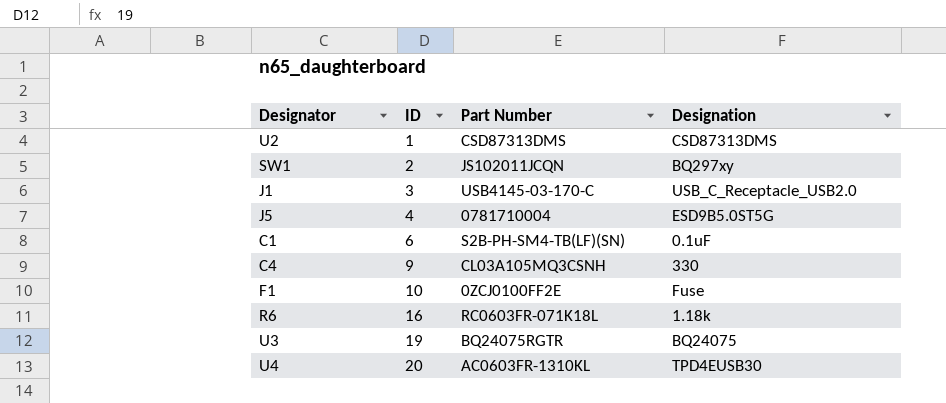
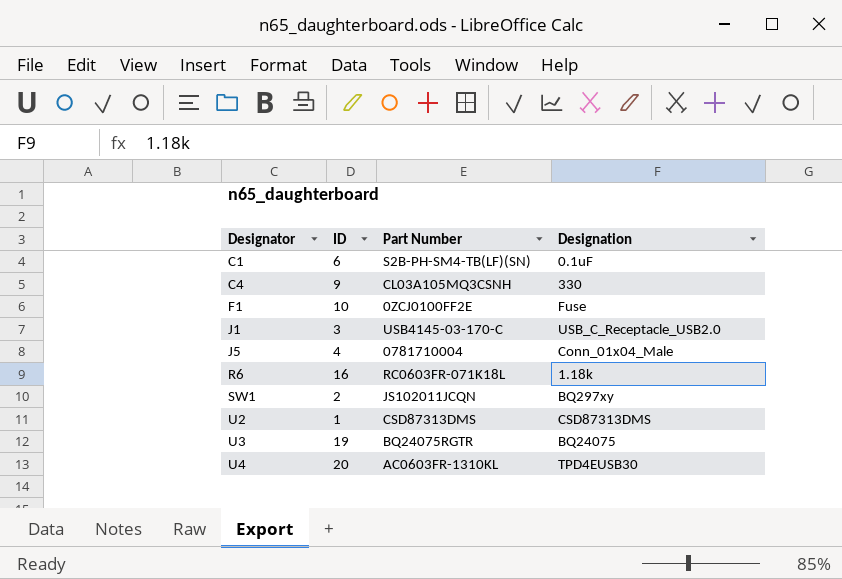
row order: ID ascending -> Designator ascending
J5 | Designation: ESD9B5.0ST5G -> Conn_01x04_Male

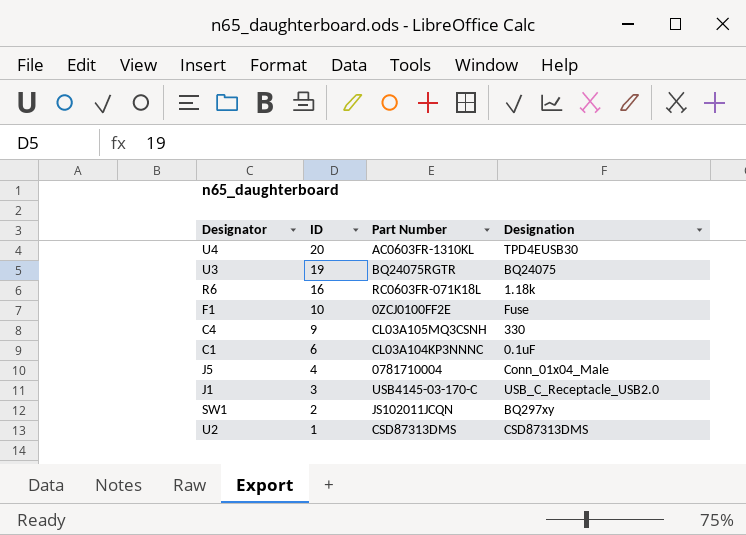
row order: Designator ascending -> ID descending
C1 | Part Number: S2B-PH-SM4-TB(LF)(SN) -> CL03A104KP3NNNC

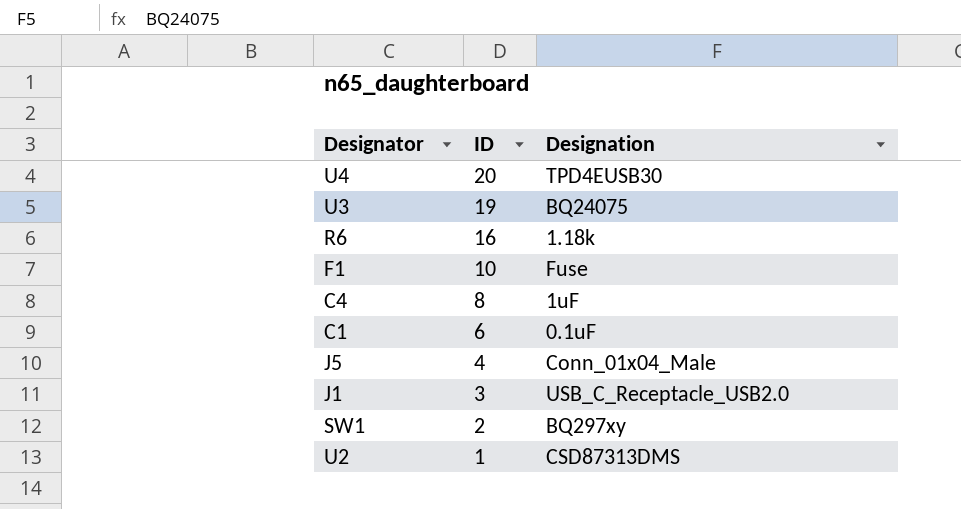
column Part Number | position: 3 -> none
C4 | ID: 9 -> 8
C4 | Designation: 330 -> 1uF

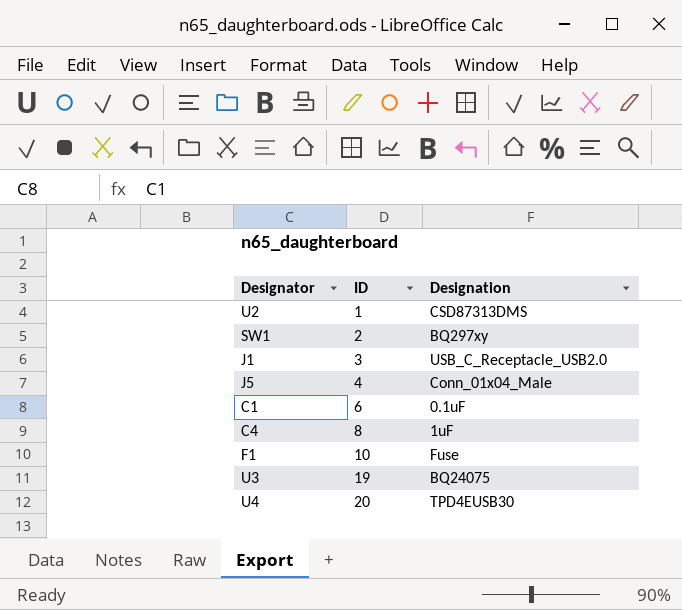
row order: ID descending -> ID ascending
row R6: 16 | 1.18k -> none

